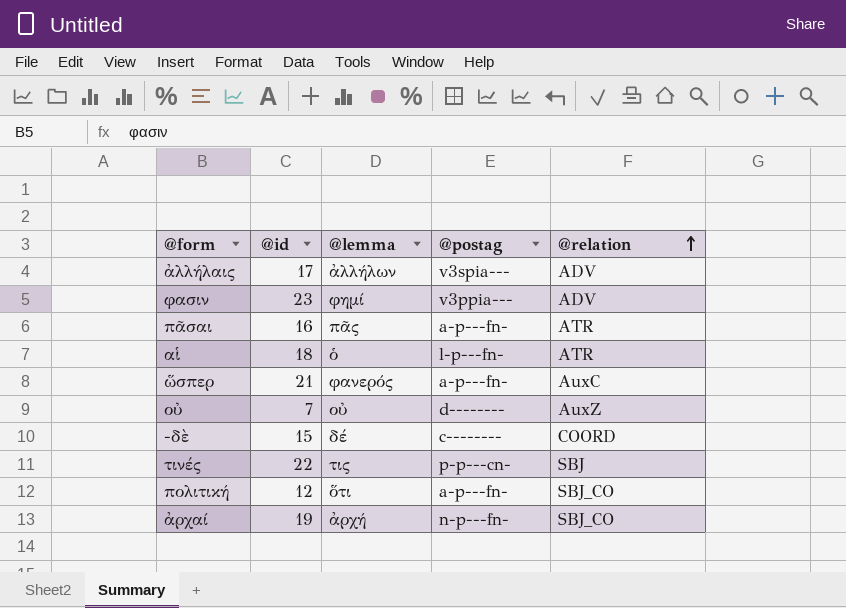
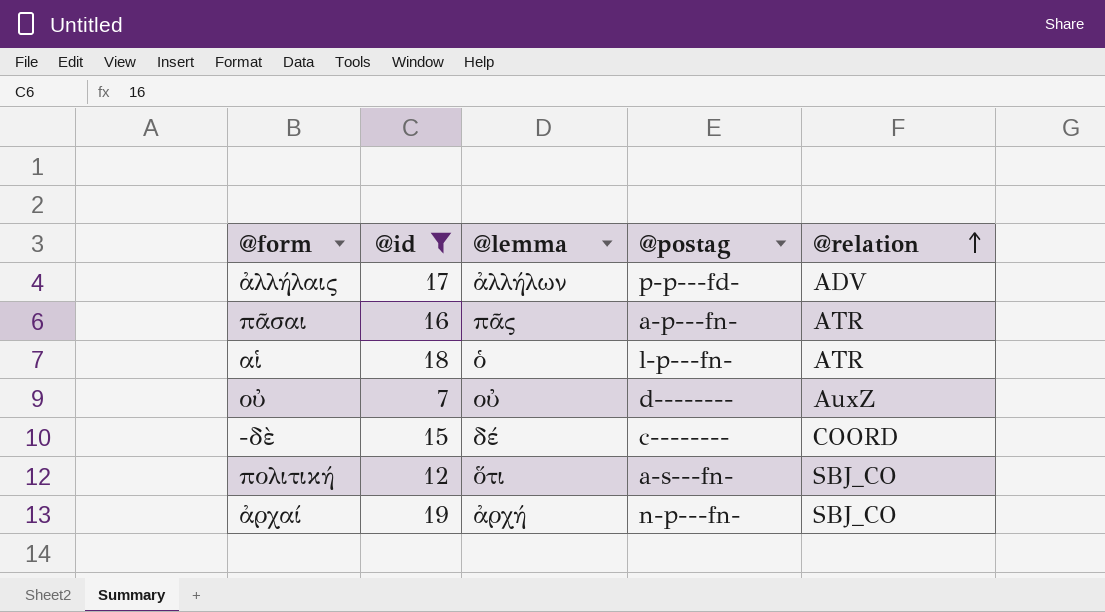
filter: none -> @id <= 19
ἀλλήλαις | @postag: v3spia--- -> p-p---fd-
πολιτική | @postag: a-p---fn- -> a-s---fn-

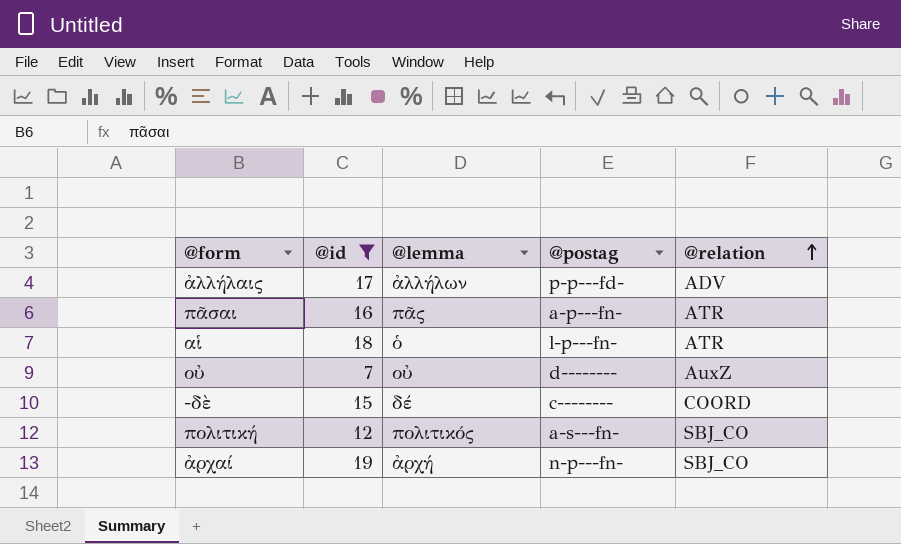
πολιτική | @lemma: ὅτι -> πολιτικός

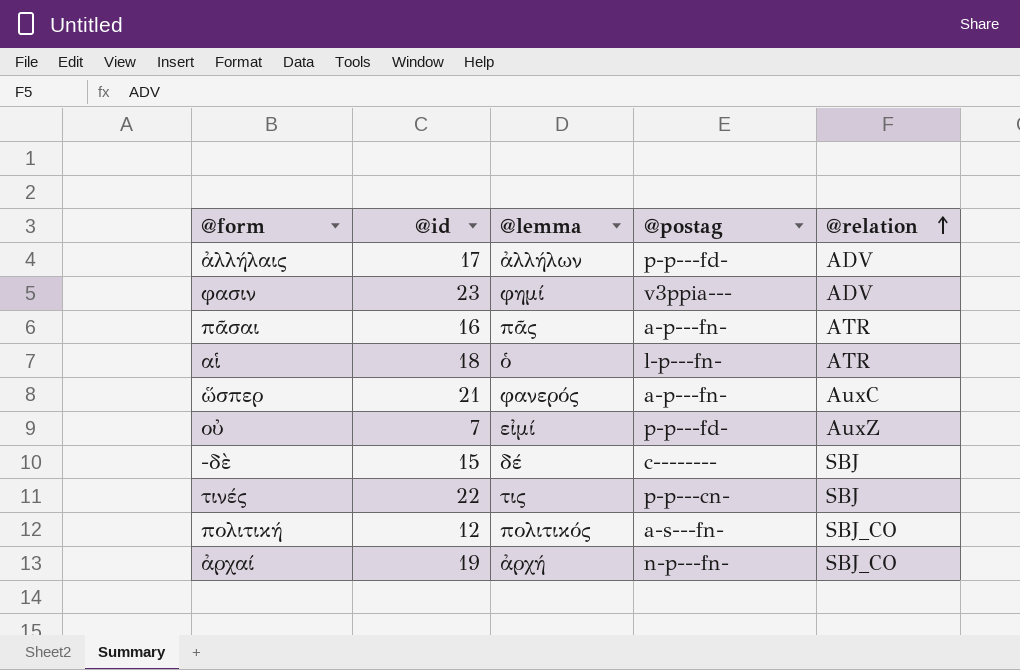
filter: @id <= 19 -> none
οὐ | @lemma: οὐ -> εἰμί
οὐ | @postag: d-------- -> p-p---fd-
-δὲ | @relation: COORD -> SBJ

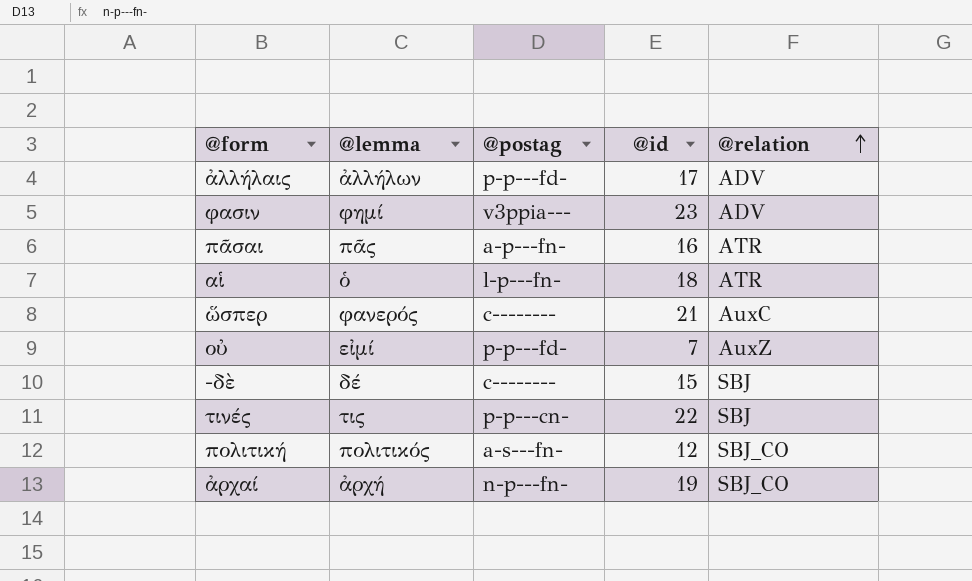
column @id | position: 2 -> 4
ὥσπερ | @postag: a-p---fn- -> c--------

